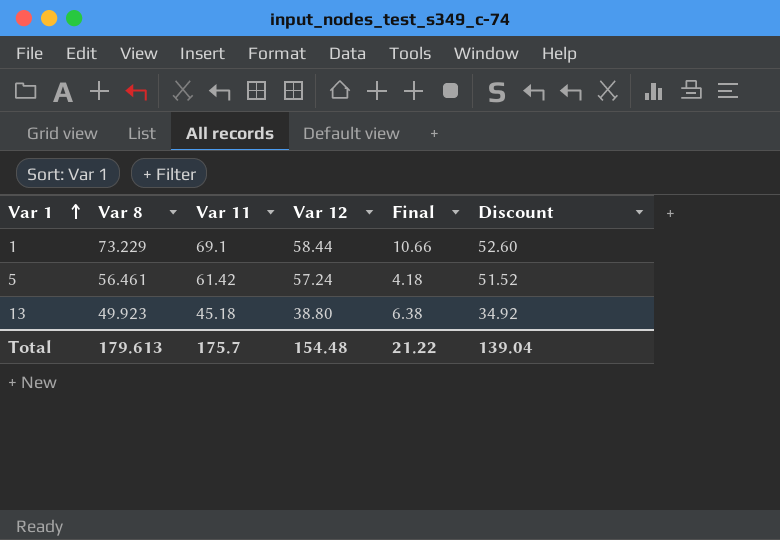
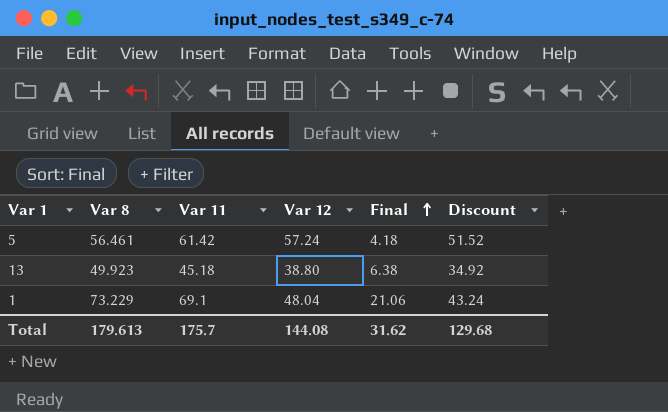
row order: Var 1 ascending -> Final ascending
1 | Var 12: 58.44 -> 48.04
1 | Final: 10.66 -> 21.06
1 | Discount: 52.60 -> 43.24
Total | Var 12: 154.48 -> 144.08
Total | Final: 21.22 -> 31.62
Total | Discount: 139.04 -> 129.68

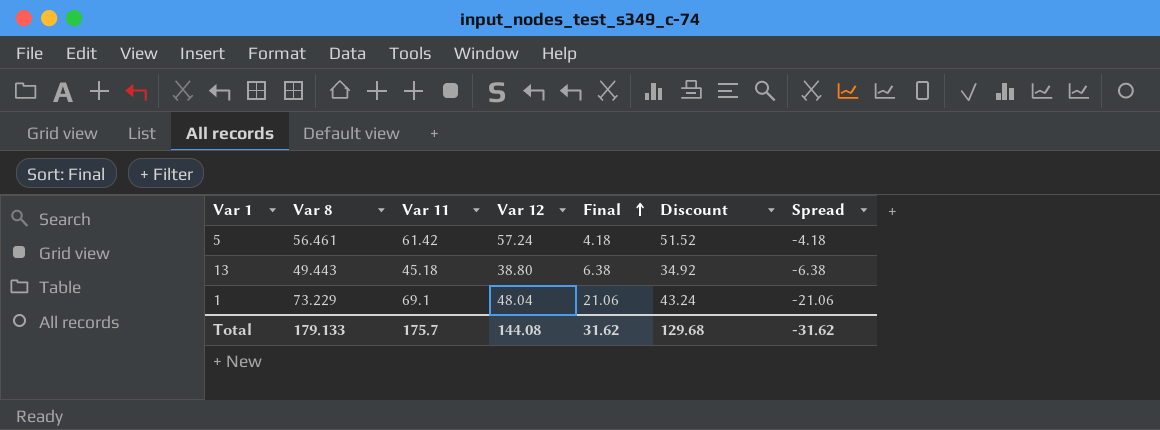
column Spread | formula: none -> [Var 12] - [Var 11]
13 | Var 8: 49.923 -> 49.443
Total | Var 8: 179.613 -> 179.133

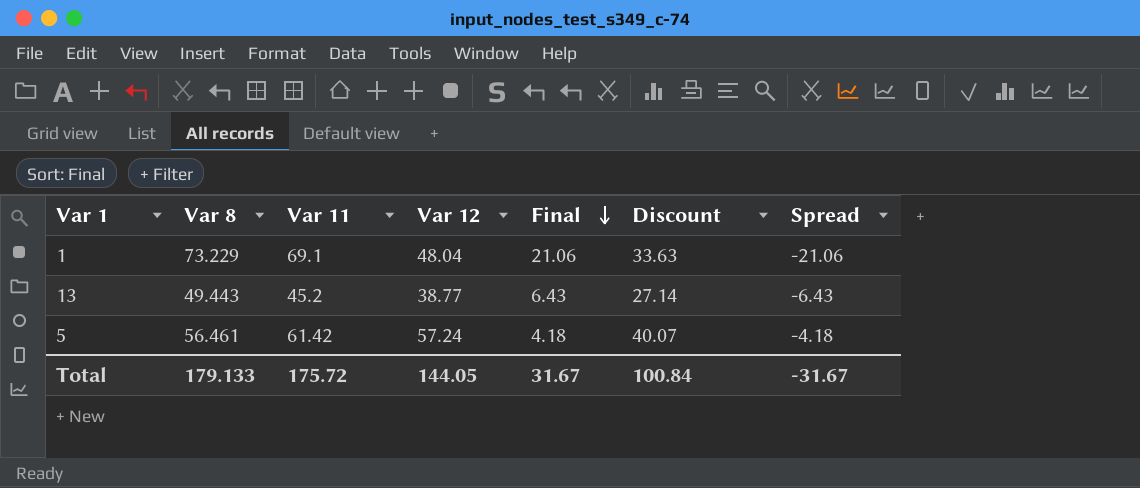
row order: Final ascending -> Final descending
column Discount | formula: [Var 12] * 0.9 -> [Var 12] * 0.7
13 | Var 11: 45.18 -> 45.2
13 | Var 12: 38.80 -> 38.77
13 | Final: 6.38 -> 6.43
13 | Spread: -6.38 -> -6.43
Total | Var 11: 175.7 -> 175.72
Total | Var 12: 144.08 -> 144.05
Total | Final: 31.62 -> 31.67
Total | Discount: 129.68 -> 100.84
Total | Spread: -31.62 -> -31.67

